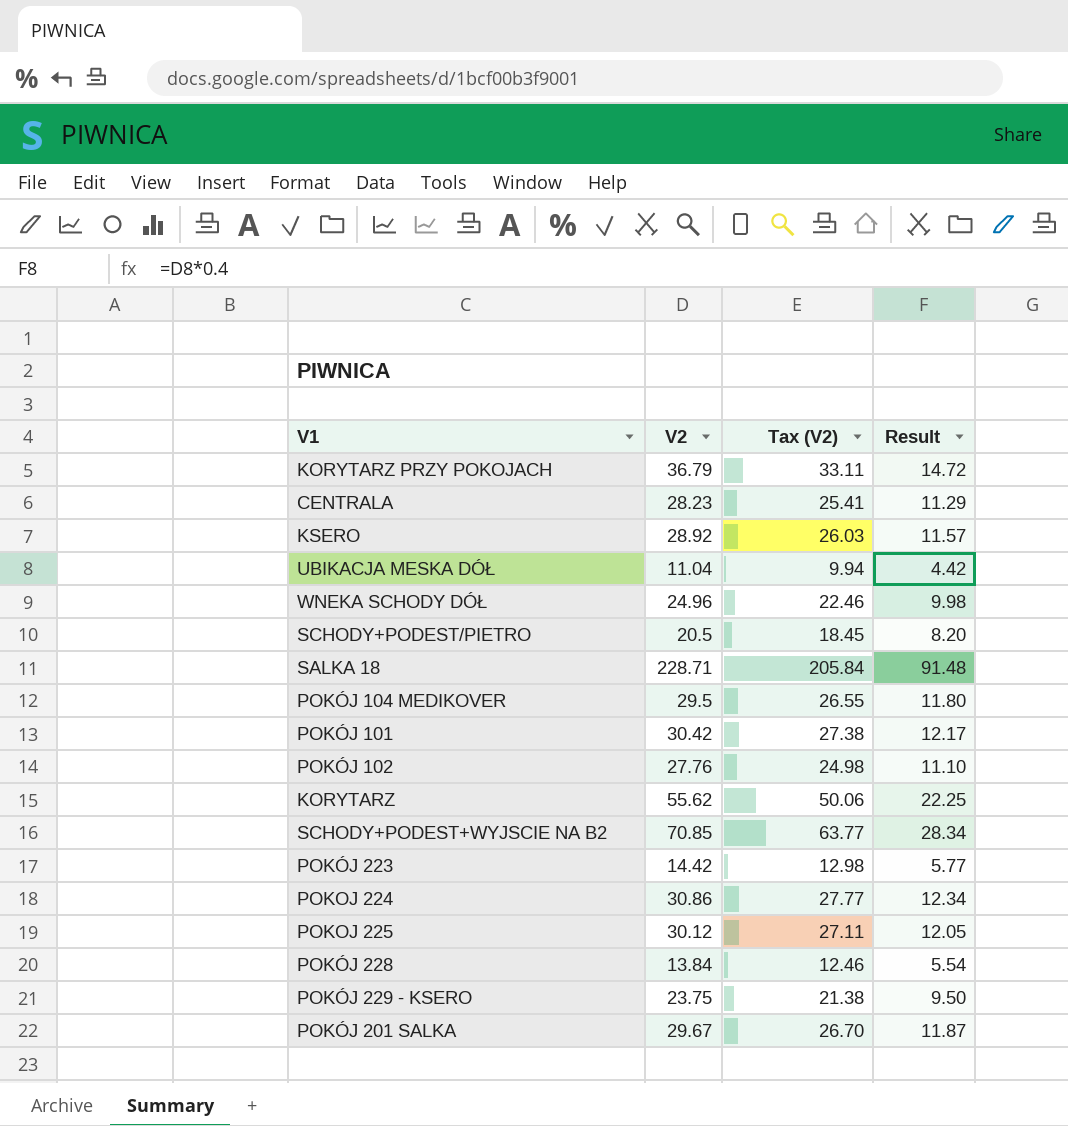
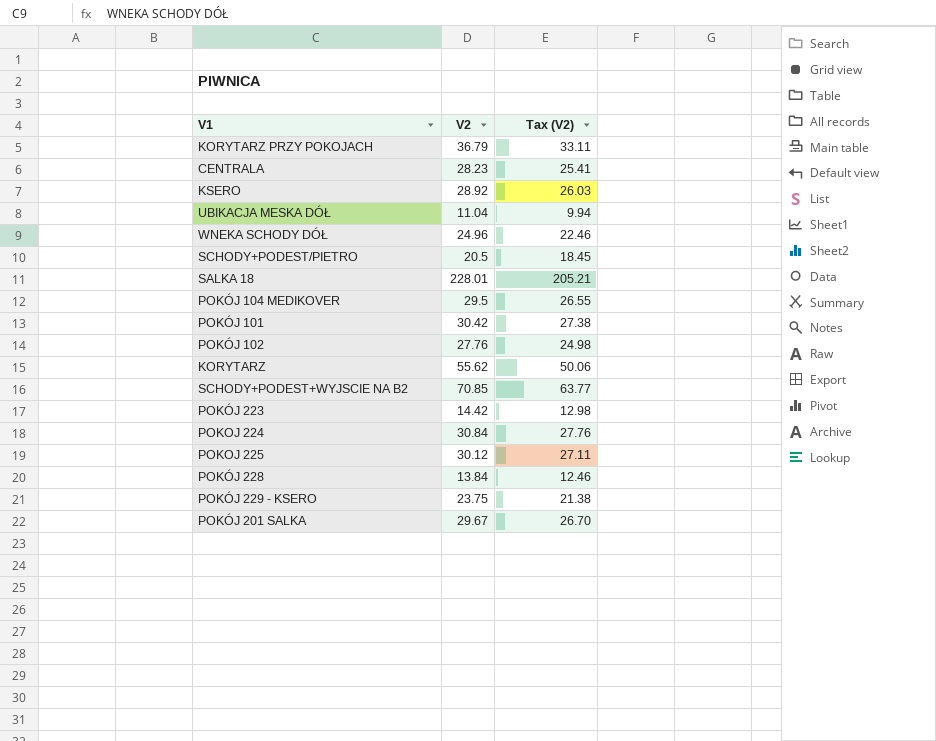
column Result | formula: [V2] * 0.4 -> none
SALKA 18 | V2: 228.71 -> 228.01
SALKA 18 | Tax (V2): 205.84 -> 205.21
POKOJ 224 | V2: 30.86 -> 30.84
POKOJ 224 | Tax (V2): 27.77 -> 27.76

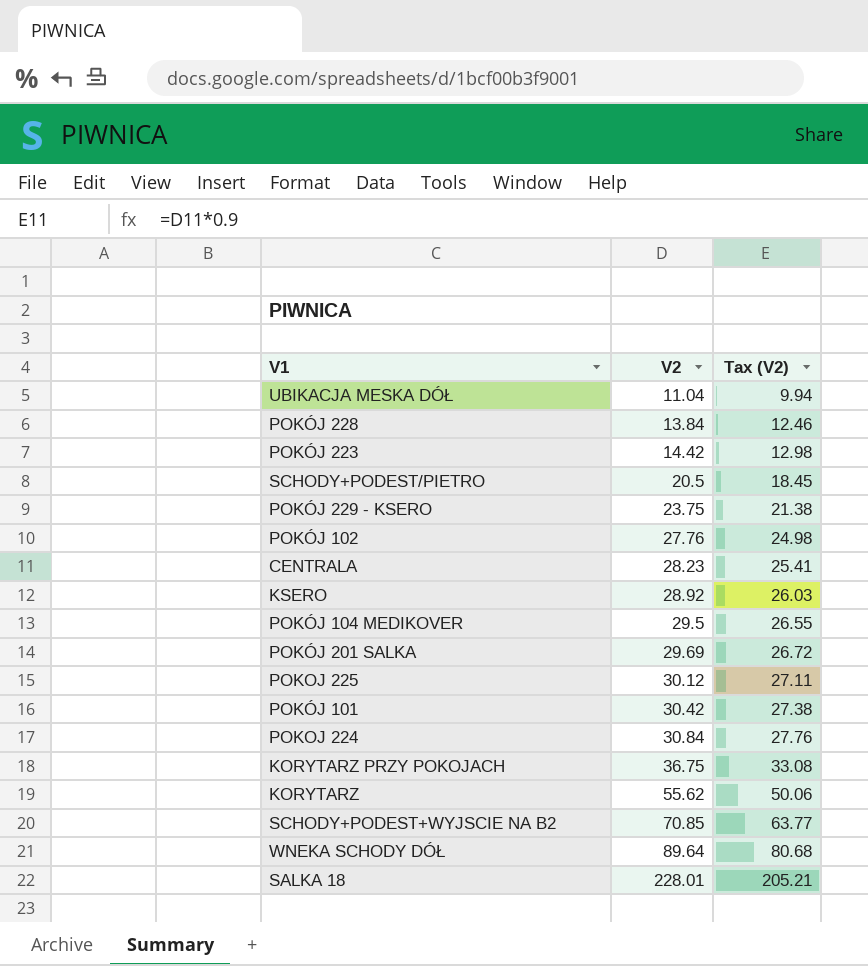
row order: none -> V2 ascending
POKÓJ 201 SALKA | V2: 29.67 -> 29.69
POKÓJ 201 SALKA | Tax (V2): 26.70 -> 26.72
KORYTARZ PRZY POKOJACH | V2: 36.79 -> 36.75
KORYTARZ PRZY POKOJACH | Tax (V2): 33.11 -> 33.08
WNEKA SCHODY DÓŁ | V2: 24.96 -> 89.64
WNEKA SCHODY DÓŁ | Tax (V2): 22.46 -> 80.68

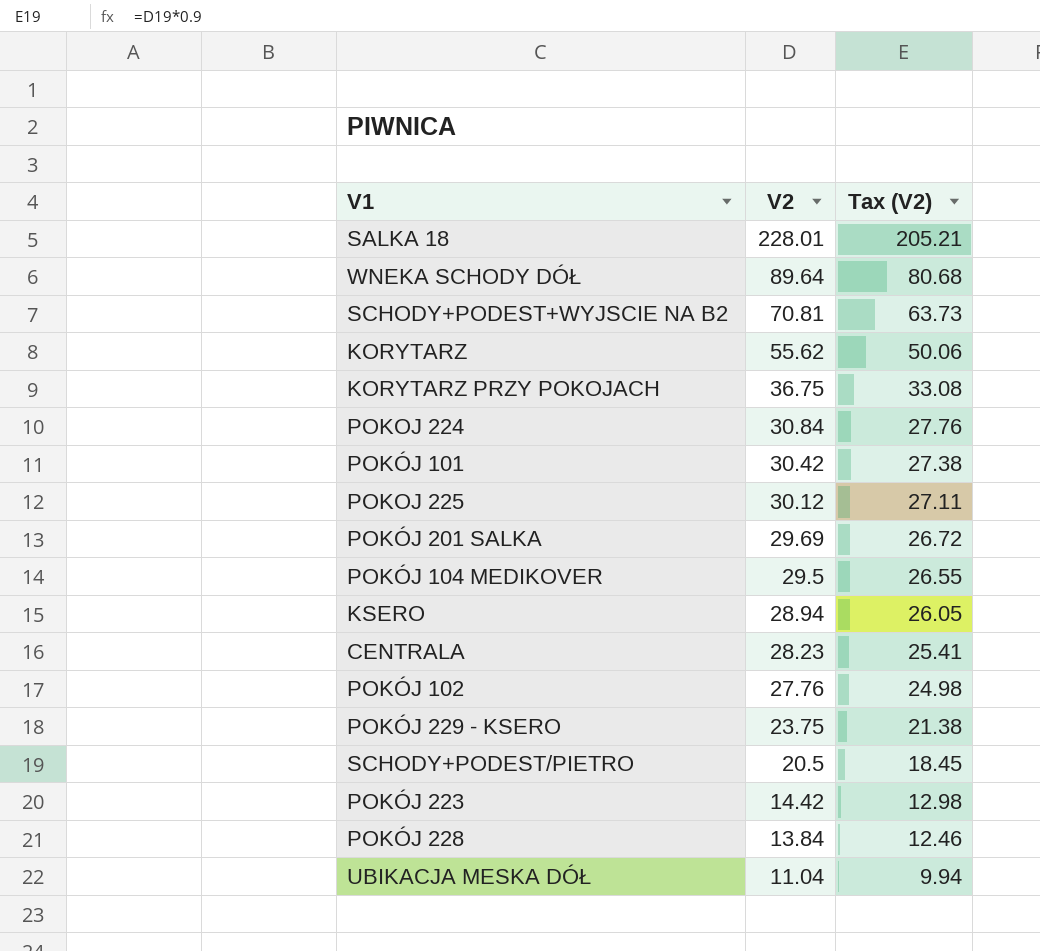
row order: V2 ascending -> V2 descending
SCHODY+PODEST+WYJSCIE NA B2 | V2: 70.85 -> 70.81
SCHODY+PODEST+WYJSCIE NA B2 | Tax (V2): 63.77 -> 63.73
KSERO | V2: 28.92 -> 28.94
KSERO | Tax (V2): 26.03 -> 26.05

